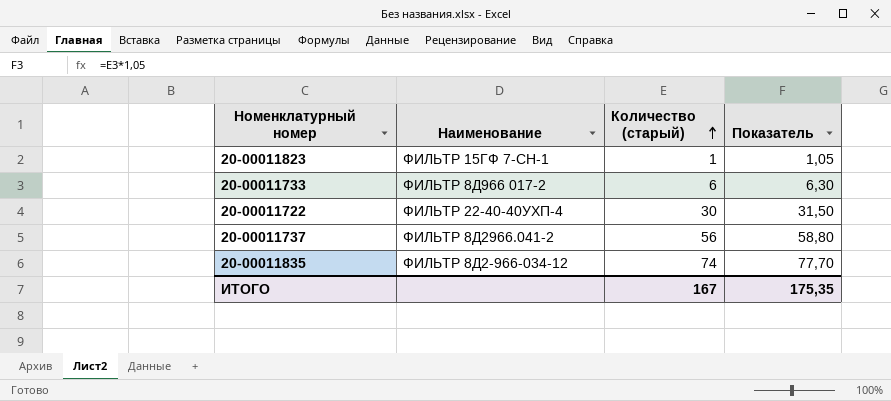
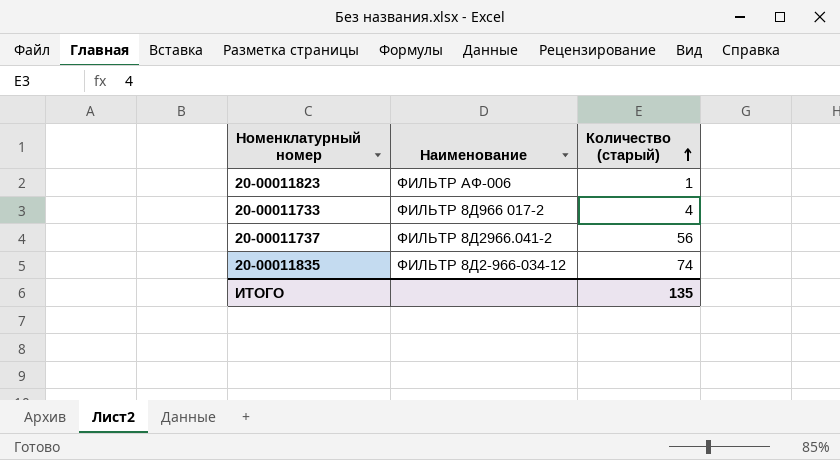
column Показатель | formula: [Количество (старый)] * 1,05 -> none
row 20-00011722: ФИЛЬТР 22-40-40УXП-4 | 30 | 31,50 -> none
20-00011823 | Наименование: ФИЛЬТР 15ГФ 7-CH-1 -> ФИЛЬТР AФ-006
20-00011733 | Количество (старый): 6 -> 4
ИТОГО | Количество (старый): 167 -> 135

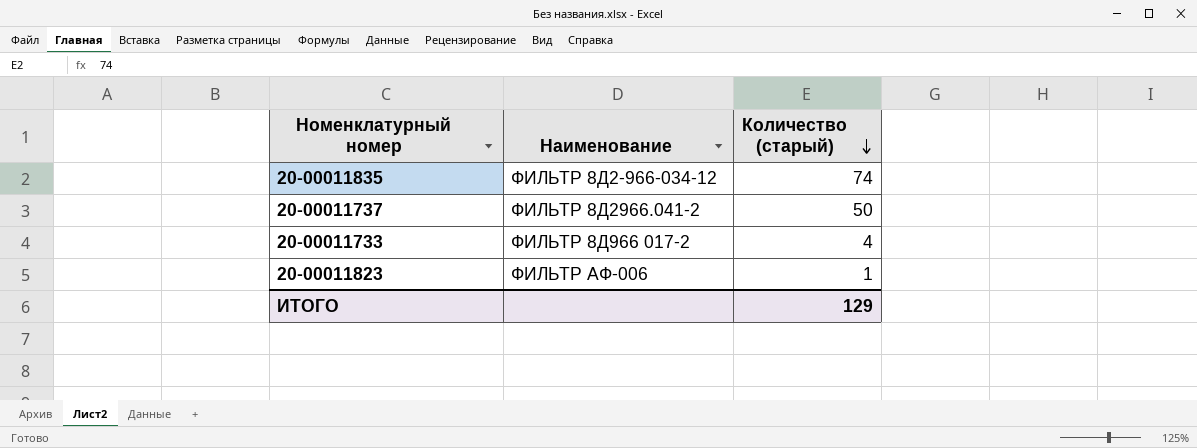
row order: Количество (старый) ascending -> Количество (старый) descending
20-00011737 | Количество (старый): 56 -> 50
ИТОГО | Количество (старый): 135 -> 129

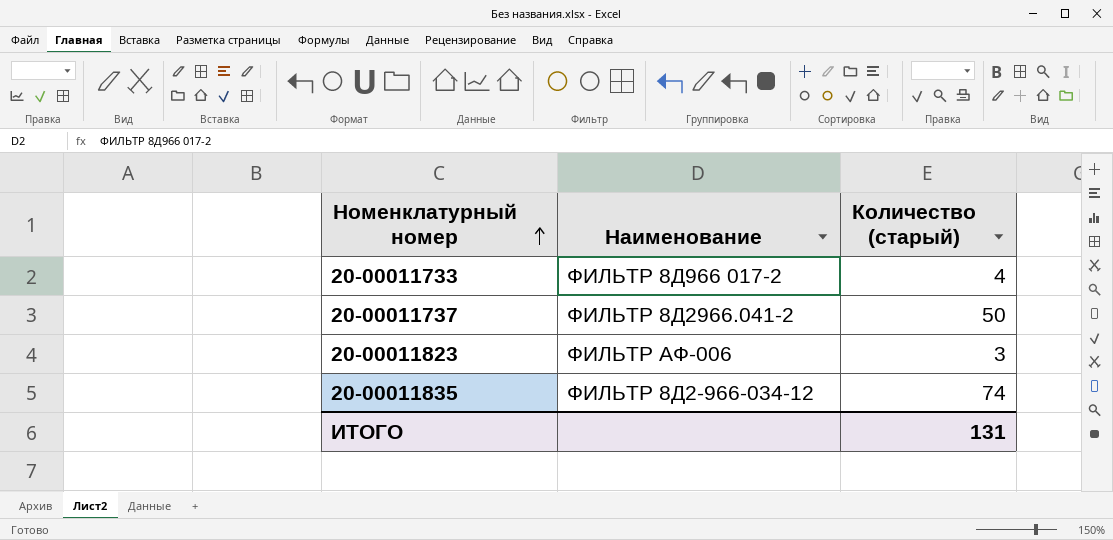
row order: Количество (старый) descending -> Номенклатурный номер ascending
20-00011823 | Количество (старый): 1 -> 3
ИТОГО | Количество (старый): 129 -> 131

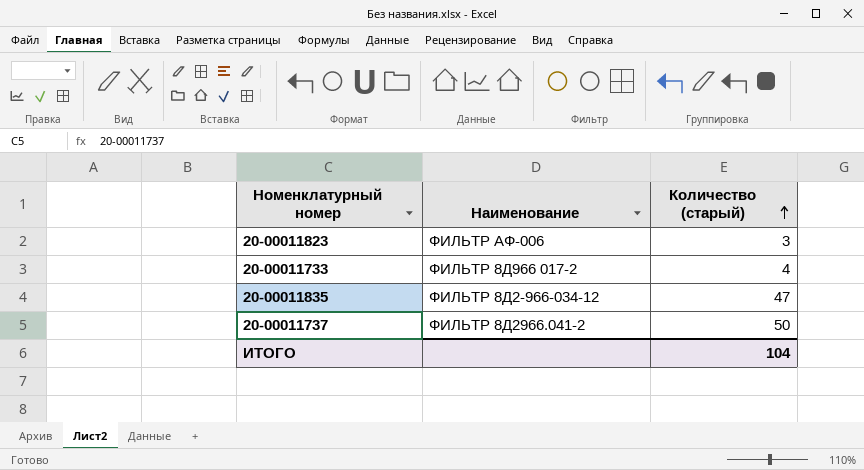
row order: Номенклатурный номер ascending -> Количество (старый) ascending
20-00011835 | Количество (старый): 74 -> 47
ИТОГО | Количество (старый): 131 -> 104

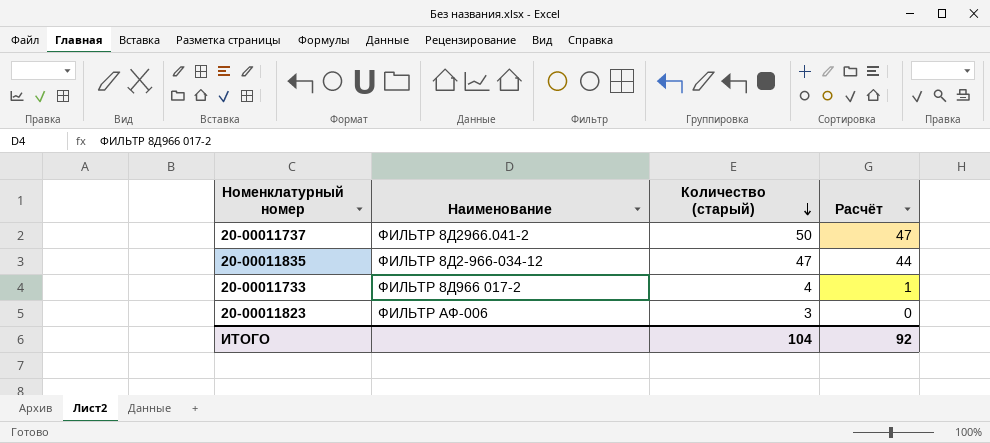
row order: Количество (старый) ascending -> Количество (старый) descending
column Расчёт | formula: none -> [Количество (старый)] - 3

